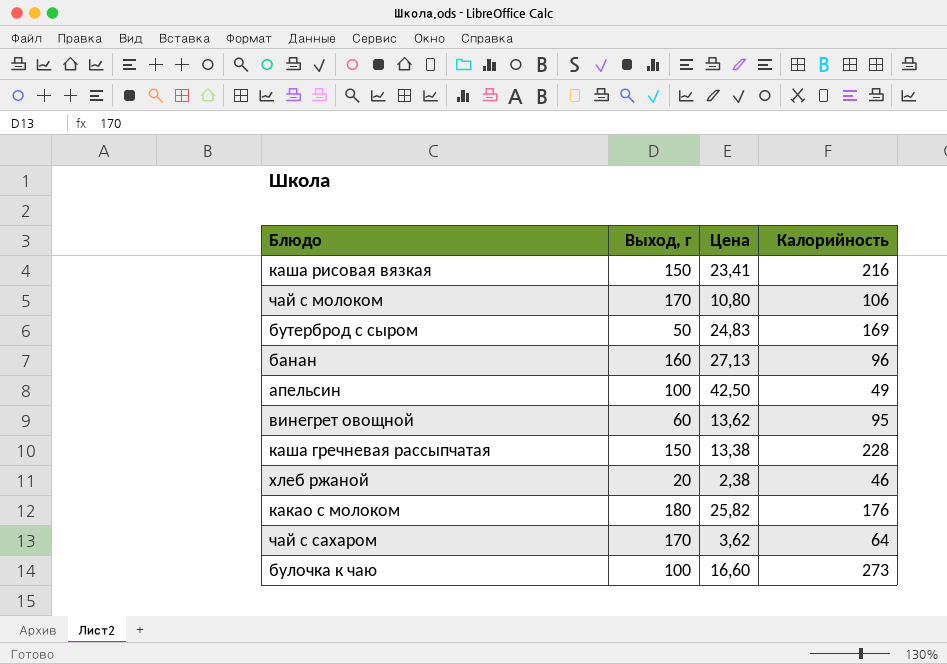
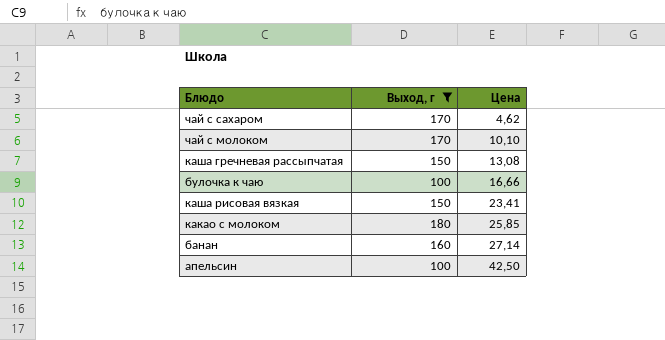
filter: none -> Выход, г >= 100
row order: none -> Цена ascending
column Калорийность | position: 4 -> none
чай с сахаром | Цена: 3,62 -> 4,62
чай с молоком | Цена: 10,80 -> 10,10
каша гречневая рассыпчатая | Цена: 13,38 -> 13,08
булочка к чаю | Цена: 16,60 -> 16,66
какао с молоком | Цена: 25,82 -> 25,85
банан | Цена: 27,13 -> 27,14

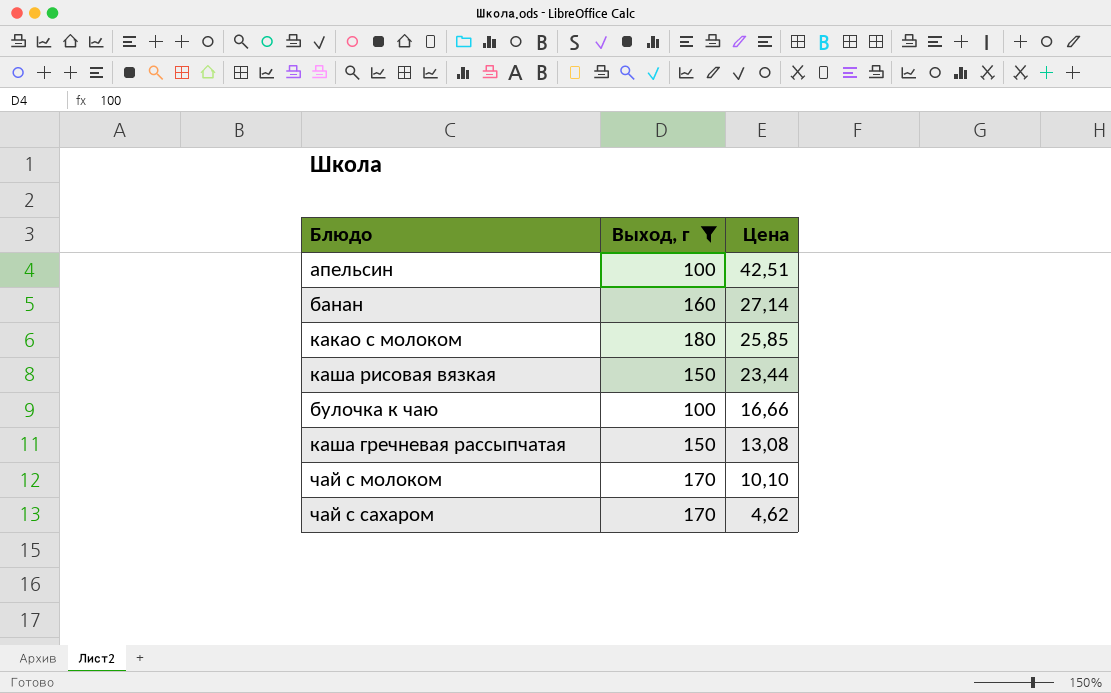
row order: Цена ascending -> Цена descending
апельсин | Цена: 42,50 -> 42,51
каша рисовая вязкая | Цена: 23,41 -> 23,44

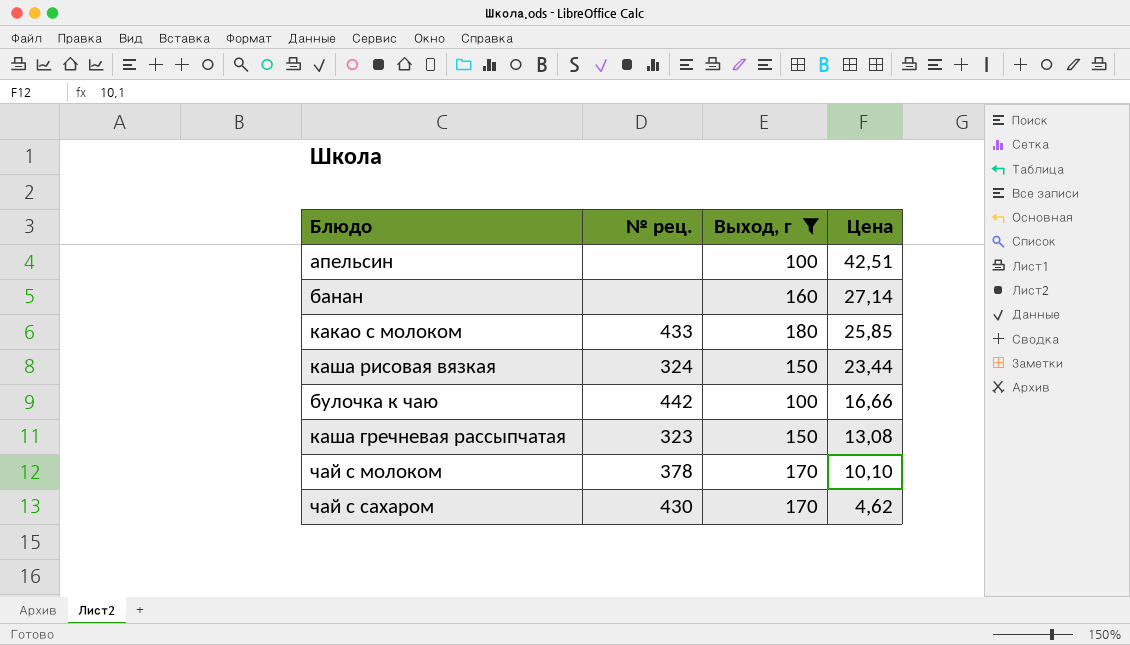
column № рец. | position: none -> 2

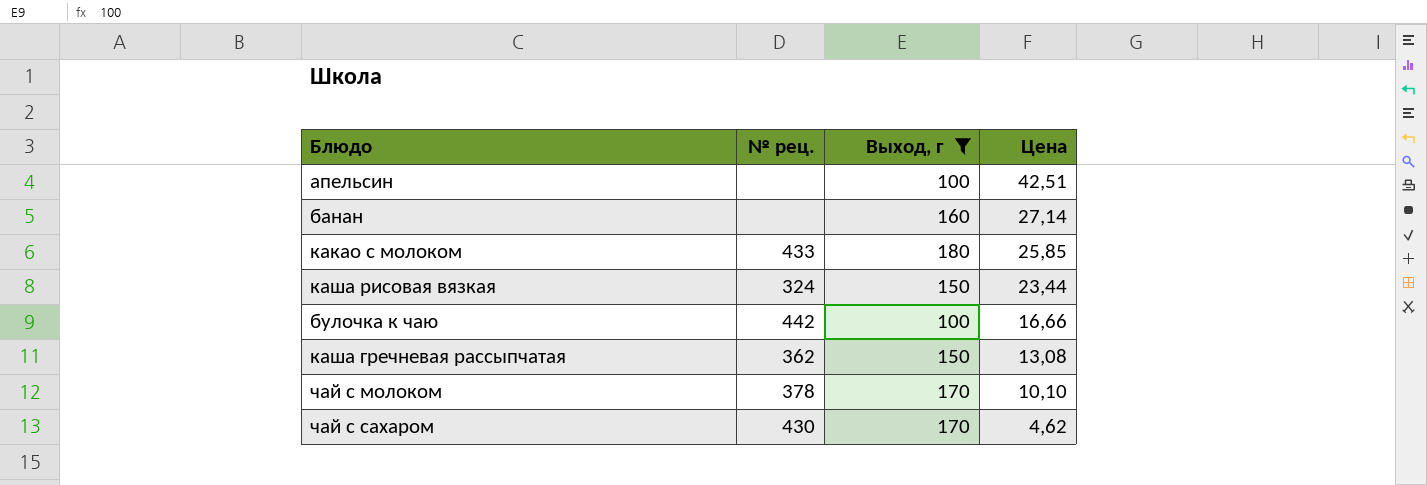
каша гречневая рассыпчатая | № рец.: 323 -> 362

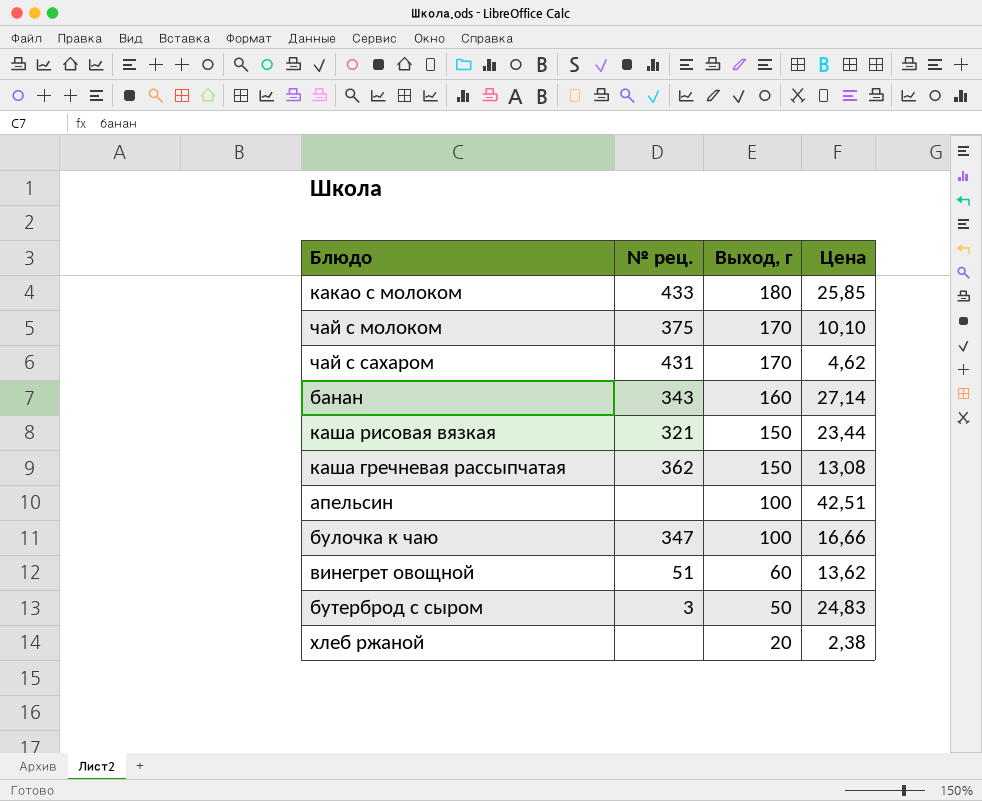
filter: Выход, г >= 100 -> none
row order: Цена descending -> Выход, г descending
чай с молоком | № рец.: 378 -> 375
чай с сахаром | № рец.: 430 -> 431
банан | № рец.: none -> 343
каша рисовая вязкая | № рец.: 324 -> 321
булочка к чаю | № рец.: 442 -> 347

